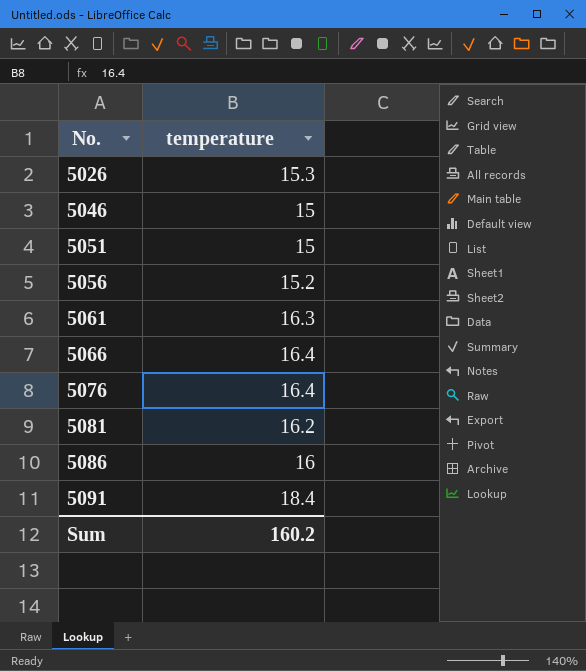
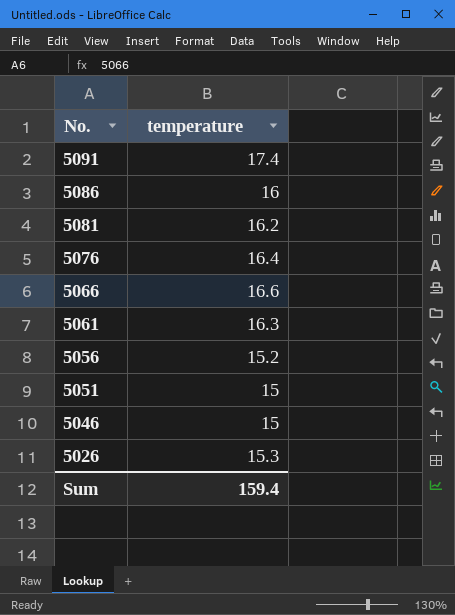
row order: No. ascending -> No. descending
5091 | temperature: 18.4 -> 17.4
5066 | temperature: 16.4 -> 16.6
Sum | temperature: 160.2 -> 159.4

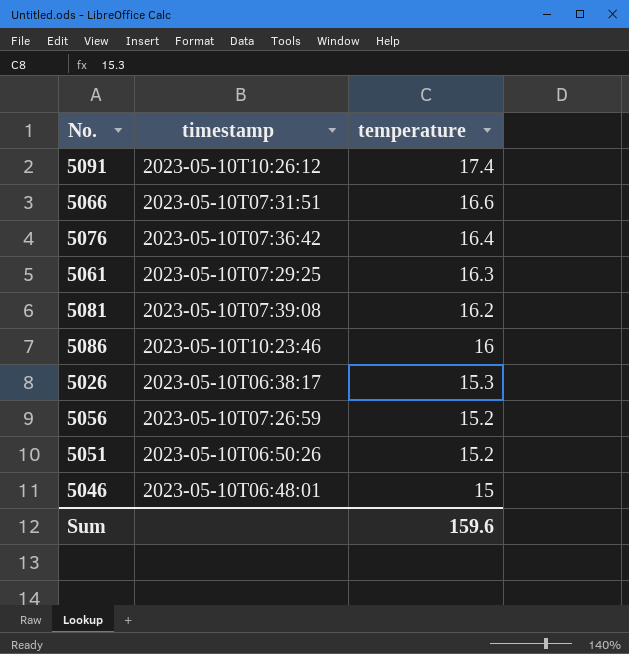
row order: No. descending -> temperature descending
column timestamp | position: none -> 2
5051 | temperature: 15 -> 15.2
Sum | temperature: 159.4 -> 159.6

